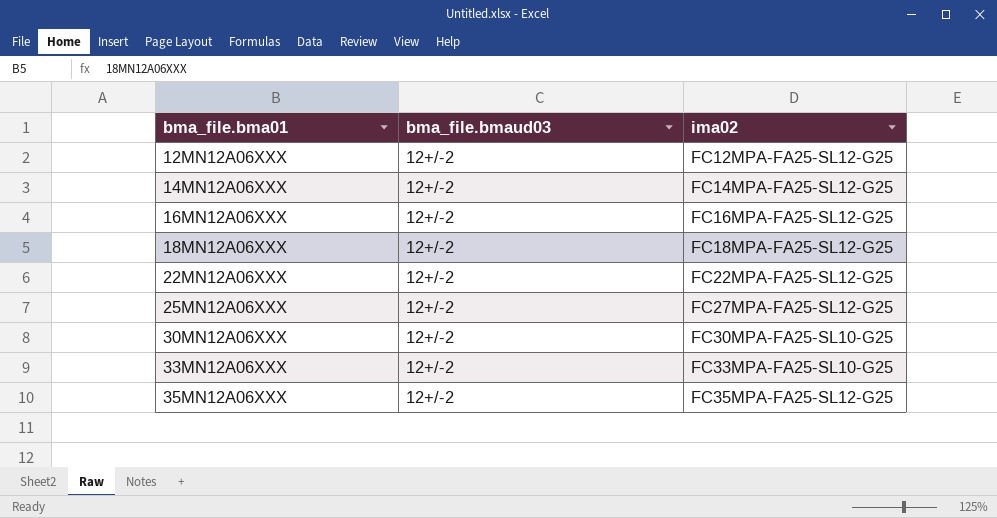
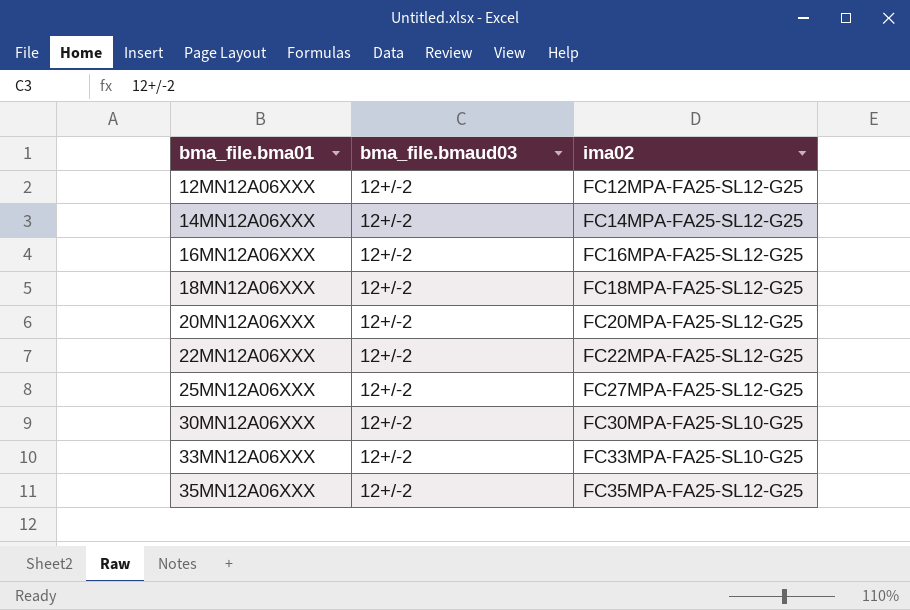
row 20MN12A06XXX: none -> 12+/-2 | FC20MPA-FA25-SL12-G25

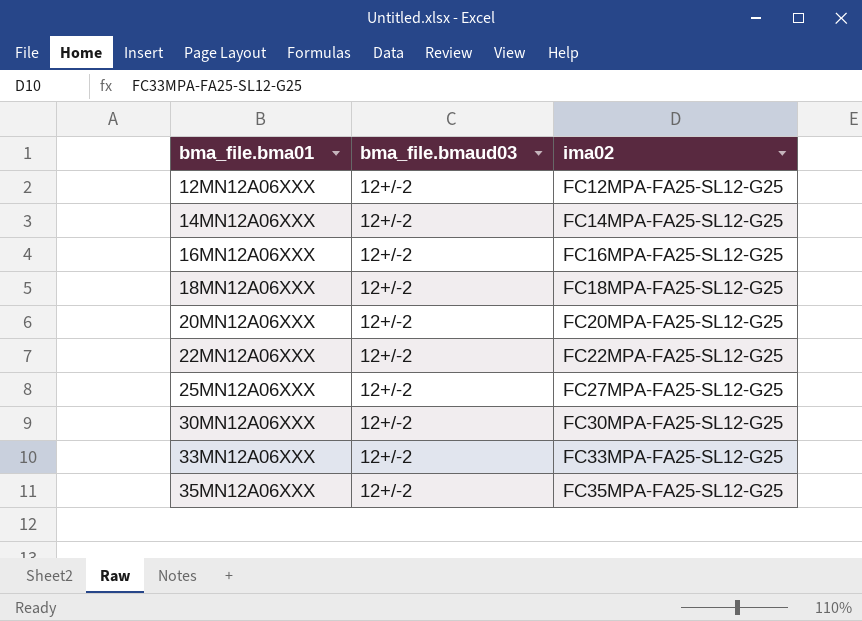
30MN12A06XXX | ima02: FC30MPA-FA25-SL10-G25 -> FC30MPA-FA25-SL12-G25
33MN12A06XXX | ima02: FC33MPA-FA25-SL10-G25 -> FC33MPA-FA25-SL12-G25

